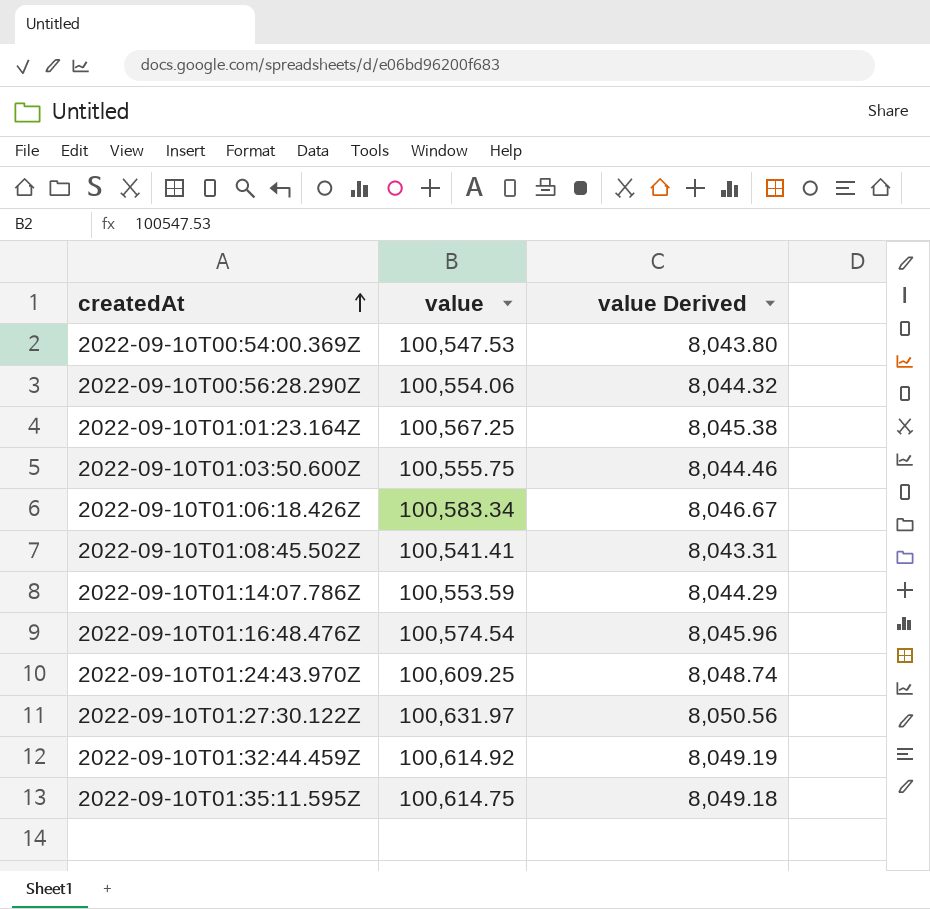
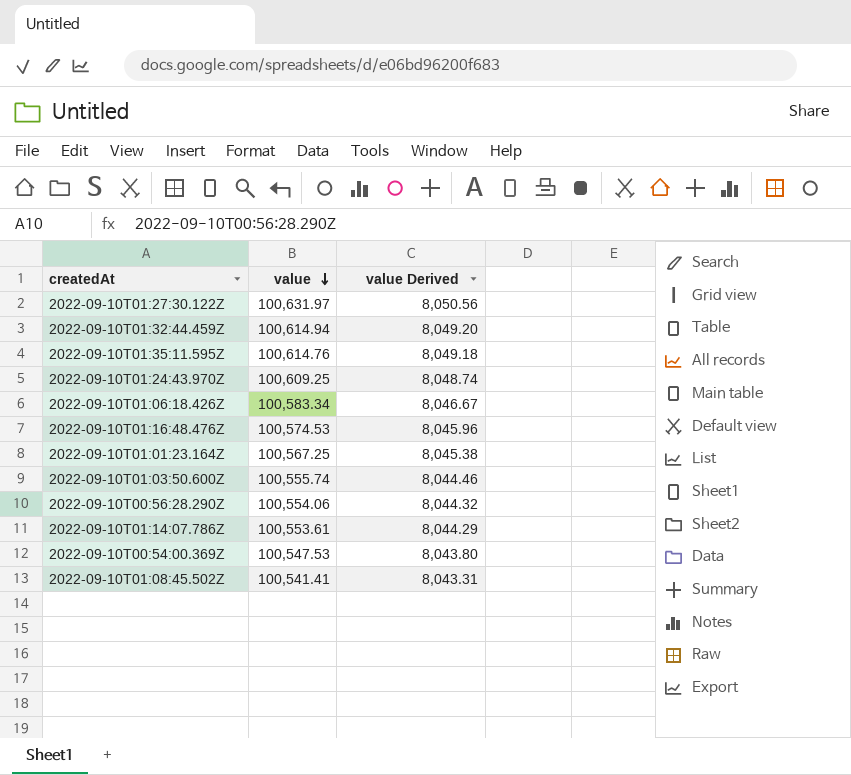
row order: createdAt ascending -> value descending
2022-09-10T01:32:44.459Z | value: 100,614.92 -> 100,614.94
2022-09-10T01:32:44.459Z | value Derived: 8,049.19 -> 8,049.20
2022-09-10T01:35:11.595Z | value: 100,614.75 -> 100,614.76
2022-09-10T01:16:48.476Z | value: 100,574.54 -> 100,574.53
2022-09-10T01:03:50.600Z | value: 100,555.75 -> 100,555.74
2022-09-10T01:14:07.786Z | value: 100,553.59 -> 100,553.61

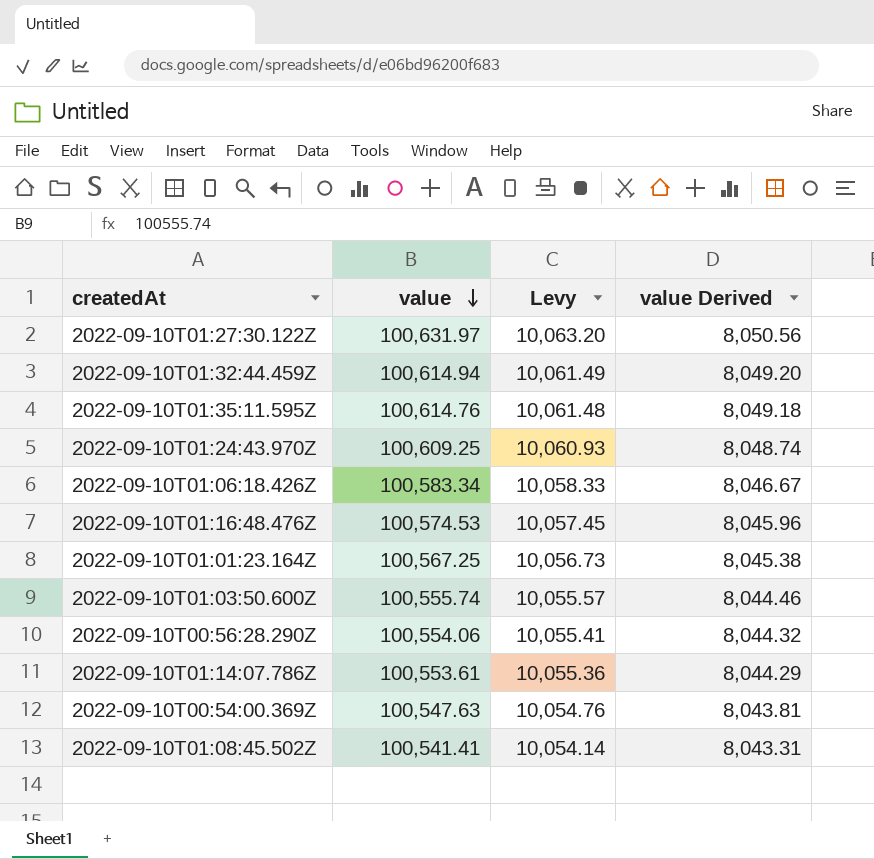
column Levy | formula: none -> [value] * 0.1
2022-09-10T00:54:00.369Z | value: 100,547.53 -> 100,547.63
2022-09-10T00:54:00.369Z | value Derived: 8,043.80 -> 8,043.81

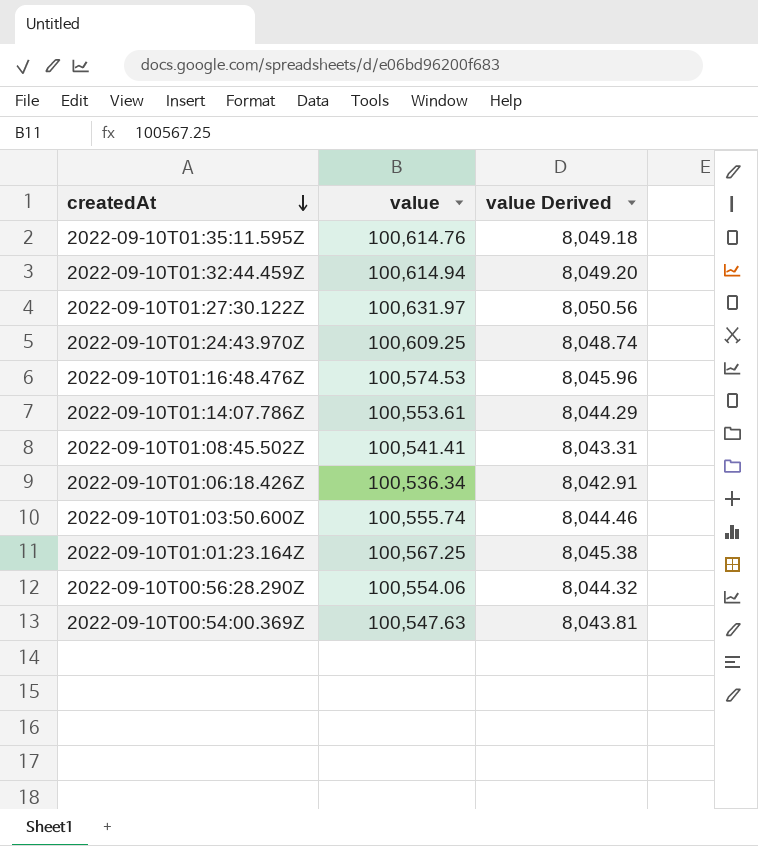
row order: value descending -> createdAt descending
column Levy | formula: [value] * 0.1 -> none
2022-09-10T01:06:18.426Z | value: 100,583.34 -> 100,536.34
2022-09-10T01:06:18.426Z | value Derived: 8,046.67 -> 8,042.91

